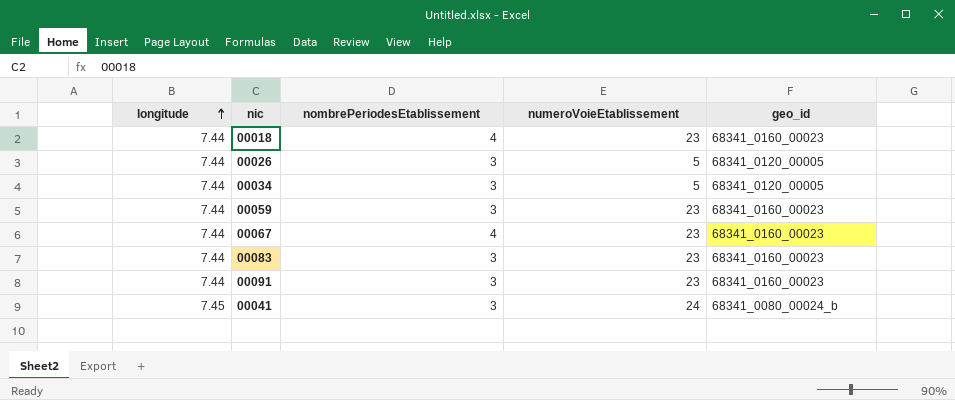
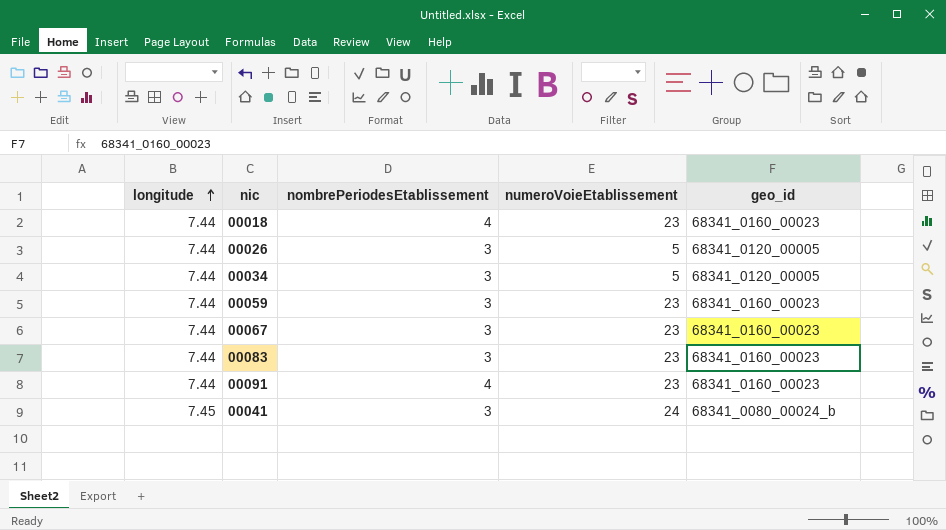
00067 | nombrePeriodesEtablissement: 4 -> 3
00091 | nombrePeriodesEtablissement: 3 -> 4

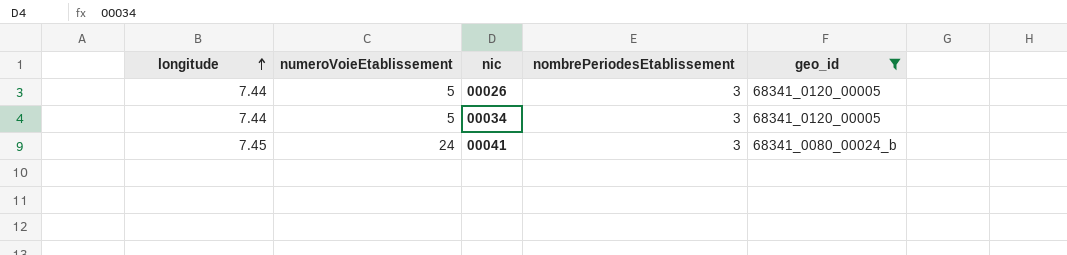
filter: none -> geo_id != 68341_0160_00023
column numeroVoieEtablissement | position: 4 -> 2

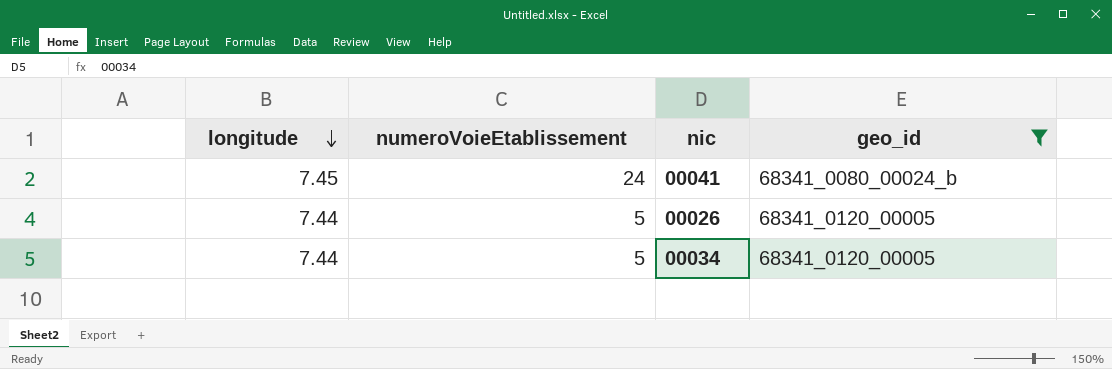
row order: longitude ascending -> longitude descending
column nombrePeriodesEtablissement | position: 4 -> none

